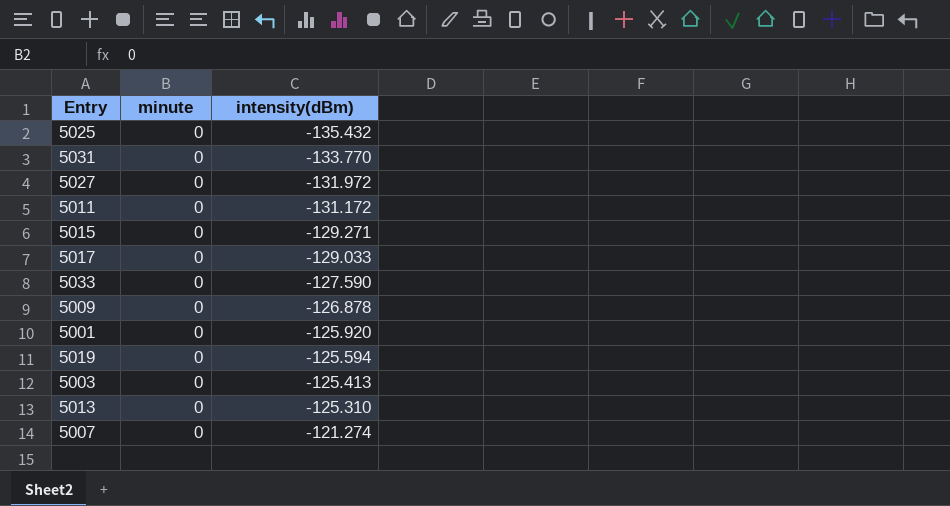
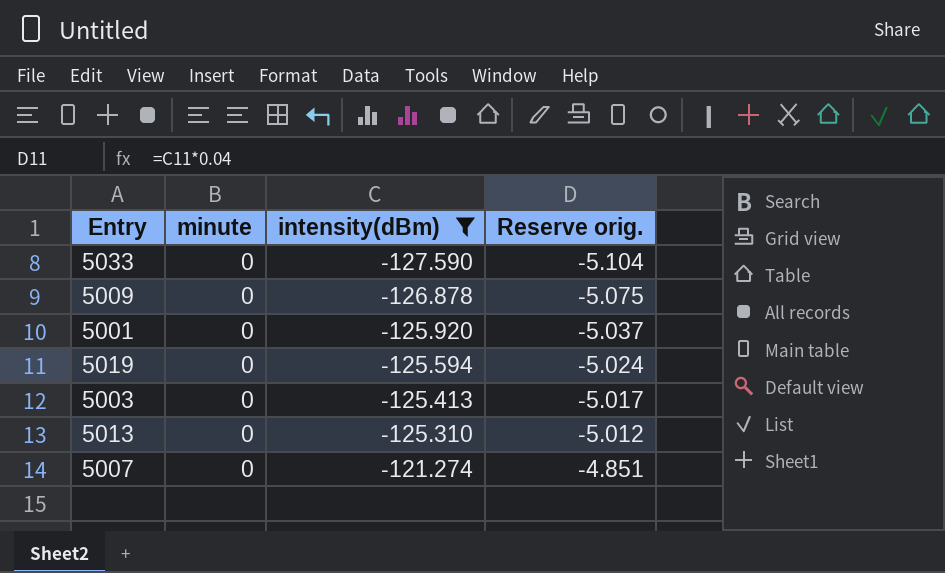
filter: none -> intensity(dBm) >= -127.590
column Reserve orig. | formula: none -> [intensity(dBm)] * 0.04

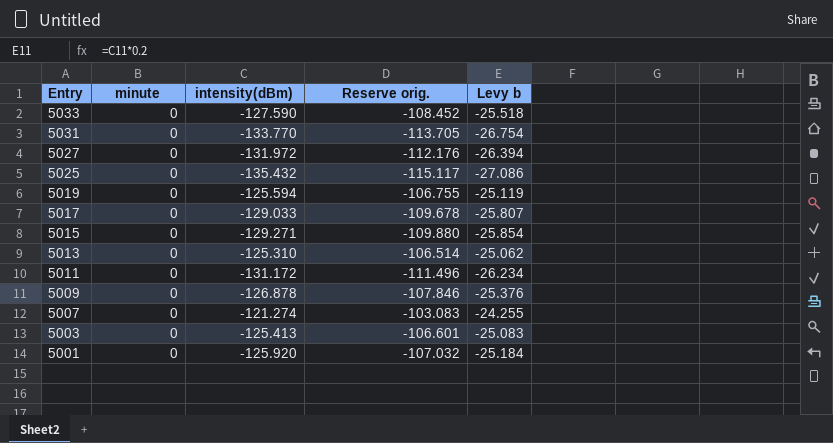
filter: intensity(dBm) >= -127.590 -> none
row order: intensity(dBm) ascending -> Entry descending
column Reserve orig. | formula: [intensity(dBm)] * 0.04 -> [intensity(dBm)] * 0.85
column Levy b | formula: none -> [intensity(dBm)] * 0.2

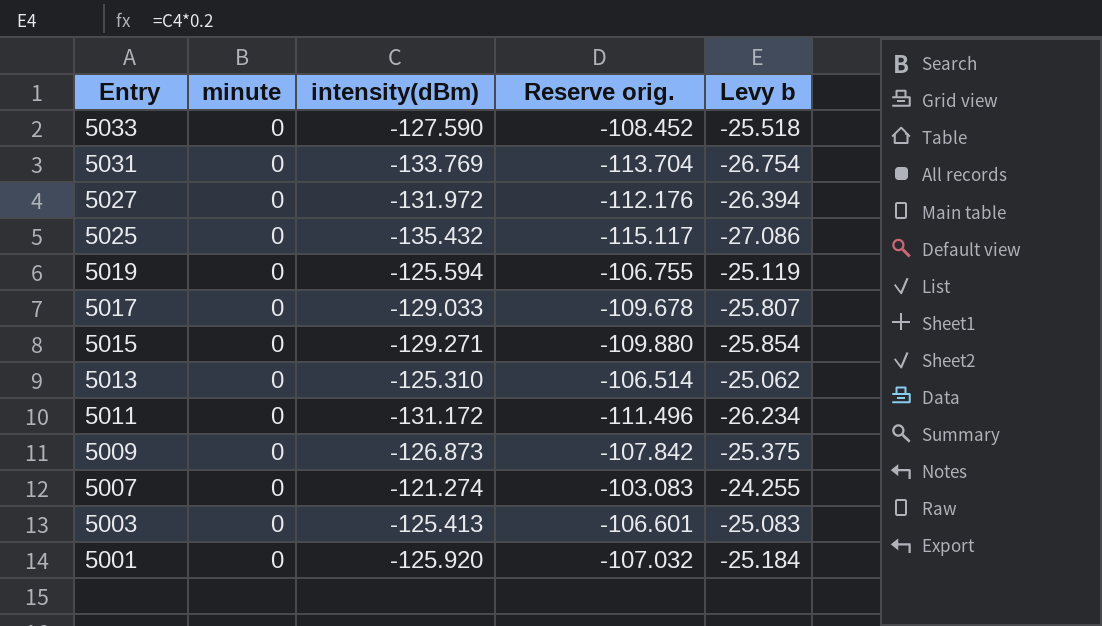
5031 | intensity(dBm): -133.770 -> -133.769
5031 | Reserve orig.: -113.705 -> -113.704
5009 | intensity(dBm): -126.878 -> -126.873
5009 | Reserve orig.: -107.846 -> -107.842
5009 | Levy b: -25.376 -> -25.375

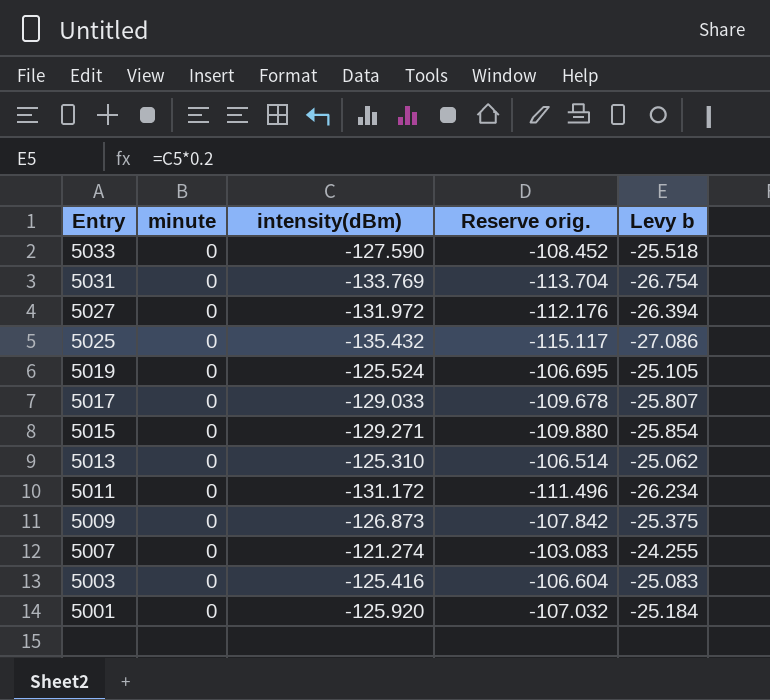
5019 | intensity(dBm): -125.594 -> -125.524
5019 | Reserve orig.: -106.755 -> -106.695
5019 | Levy b: -25.119 -> -25.105
5003 | intensity(dBm): -125.413 -> -125.416
5003 | Reserve orig.: -106.601 -> -106.604

